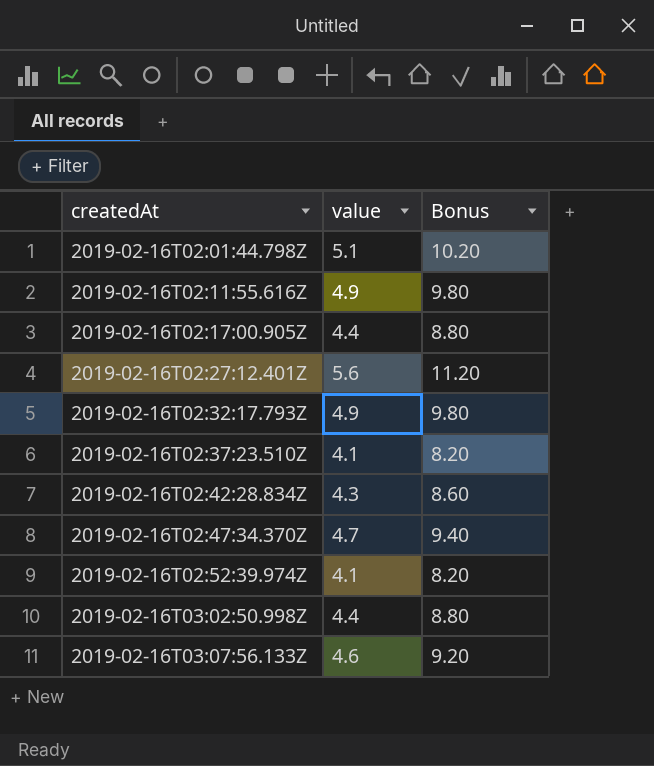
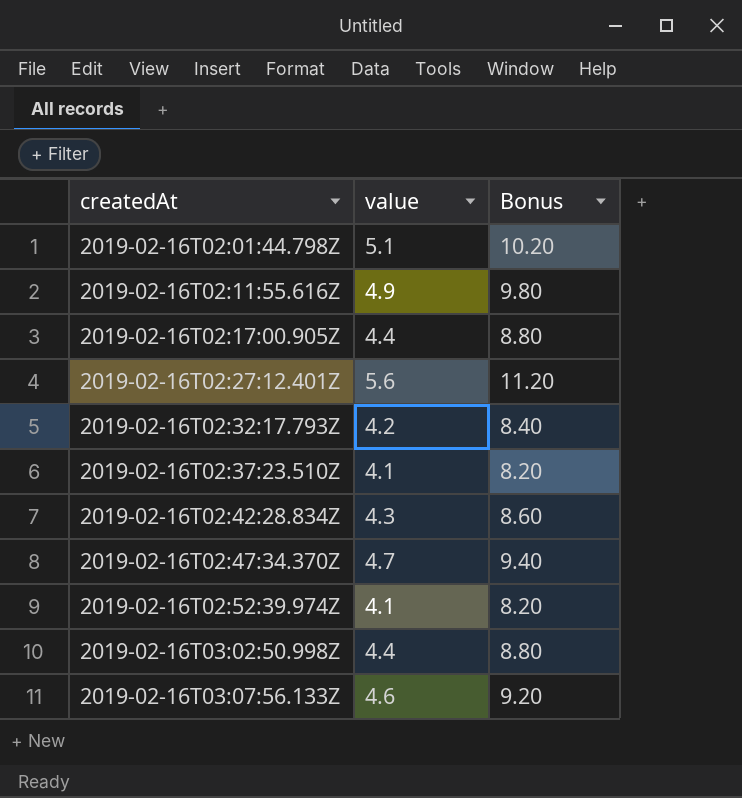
2019-02-16T02:32:17.793Z | value: 4.9 -> 4.2
2019-02-16T02:32:17.793Z | Bonus: 9.80 -> 8.40

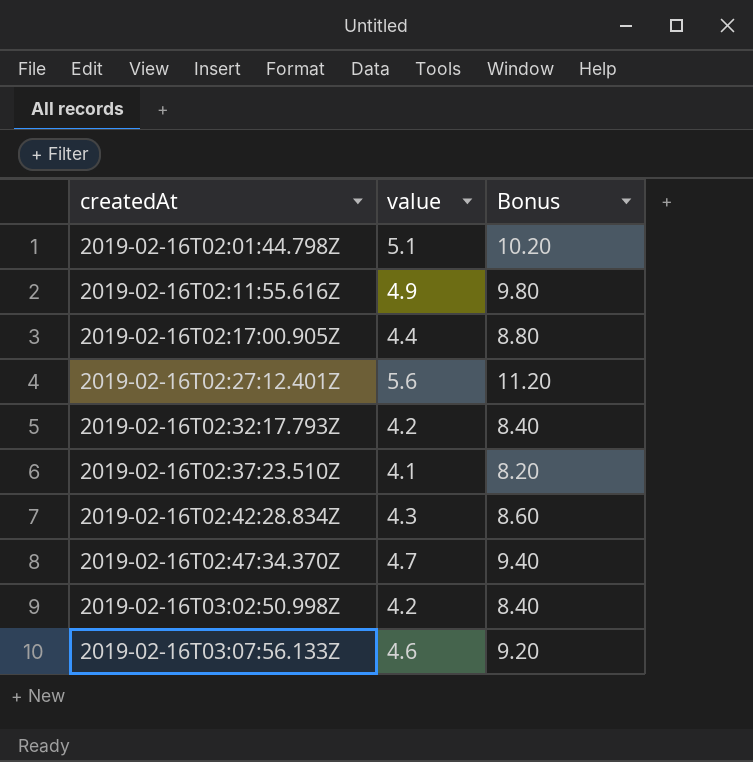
row 2019-02-16T02:52:39.974Z: 4.1 | 8.20 -> none
2019-02-16T03:02:50.998Z | value: 4.4 -> 4.2
2019-02-16T03:02:50.998Z | Bonus: 8.80 -> 8.40

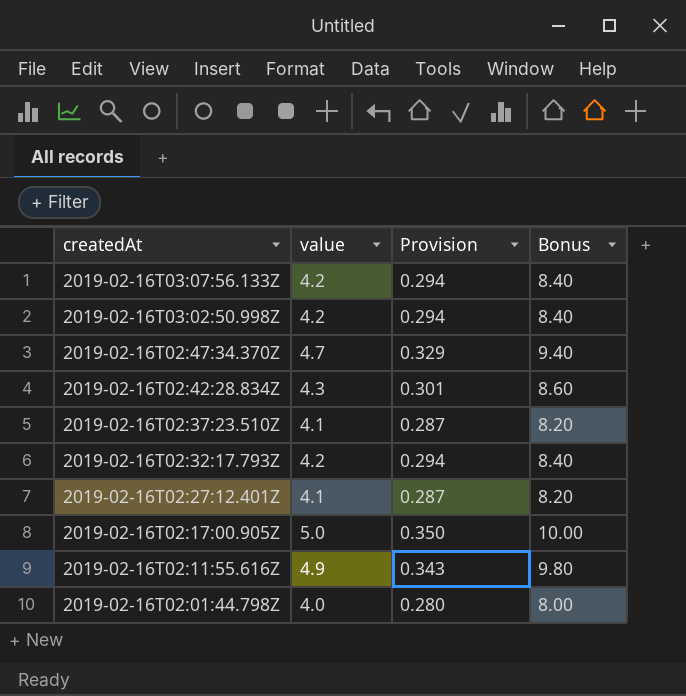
row order: createdAt ascending -> createdAt descending
column Provision | formula: none -> [value] * 0.07
2019-02-16T03:07:56.133Z | value: 4.6 -> 4.2
2019-02-16T03:07:56.133Z | Bonus: 9.20 -> 8.40
2019-02-16T02:27:12.401Z | value: 5.6 -> 4.1
2019-02-16T02:27:12.401Z | Bonus: 11.20 -> 8.20
2019-02-16T02:17:00.905Z | value: 4.4 -> 5.0
2019-02-16T02:17:00.905Z | Bonus: 8.80 -> 10.00
2019-02-16T02:01:44.798Z | value: 5.1 -> 4.0
2019-02-16T02:01:44.798Z | Bonus: 10.20 -> 8.00

